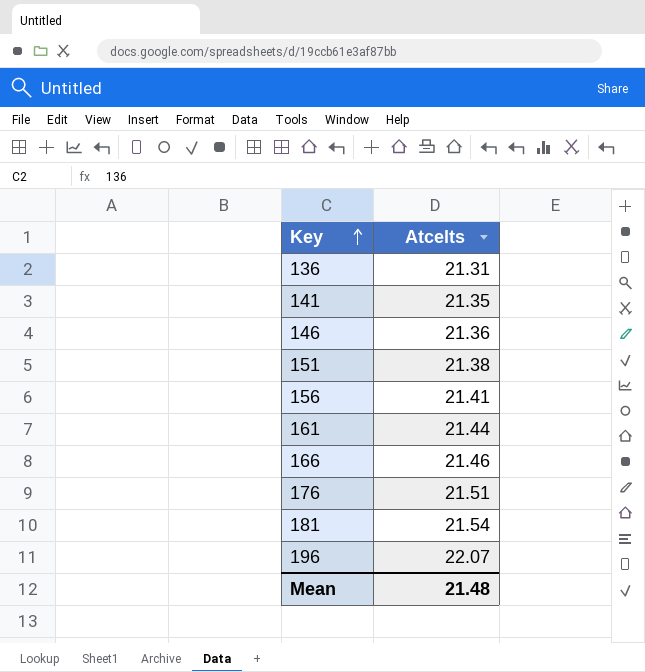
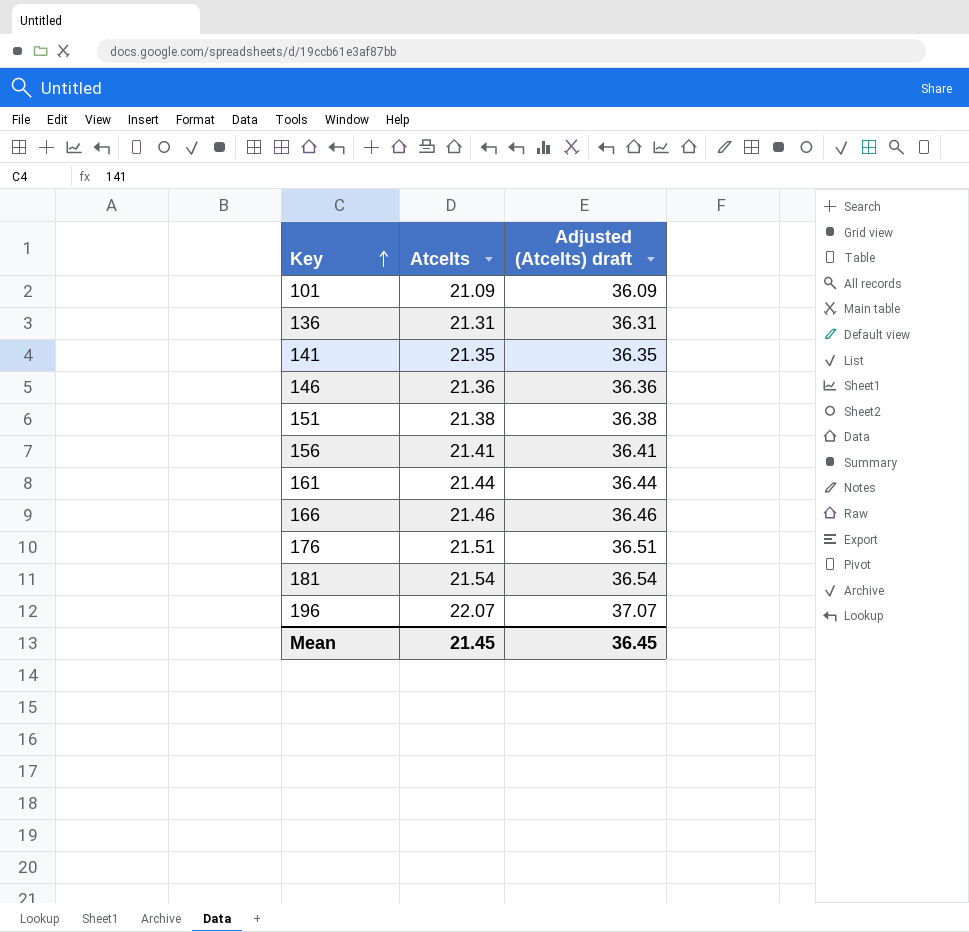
column Adjusted (Atcelts) draft | formula: none -> [Atcelts] + 15
row 101: none -> 21.09 | 36.09
Mean | Atcelts: 21.48 -> 21.45

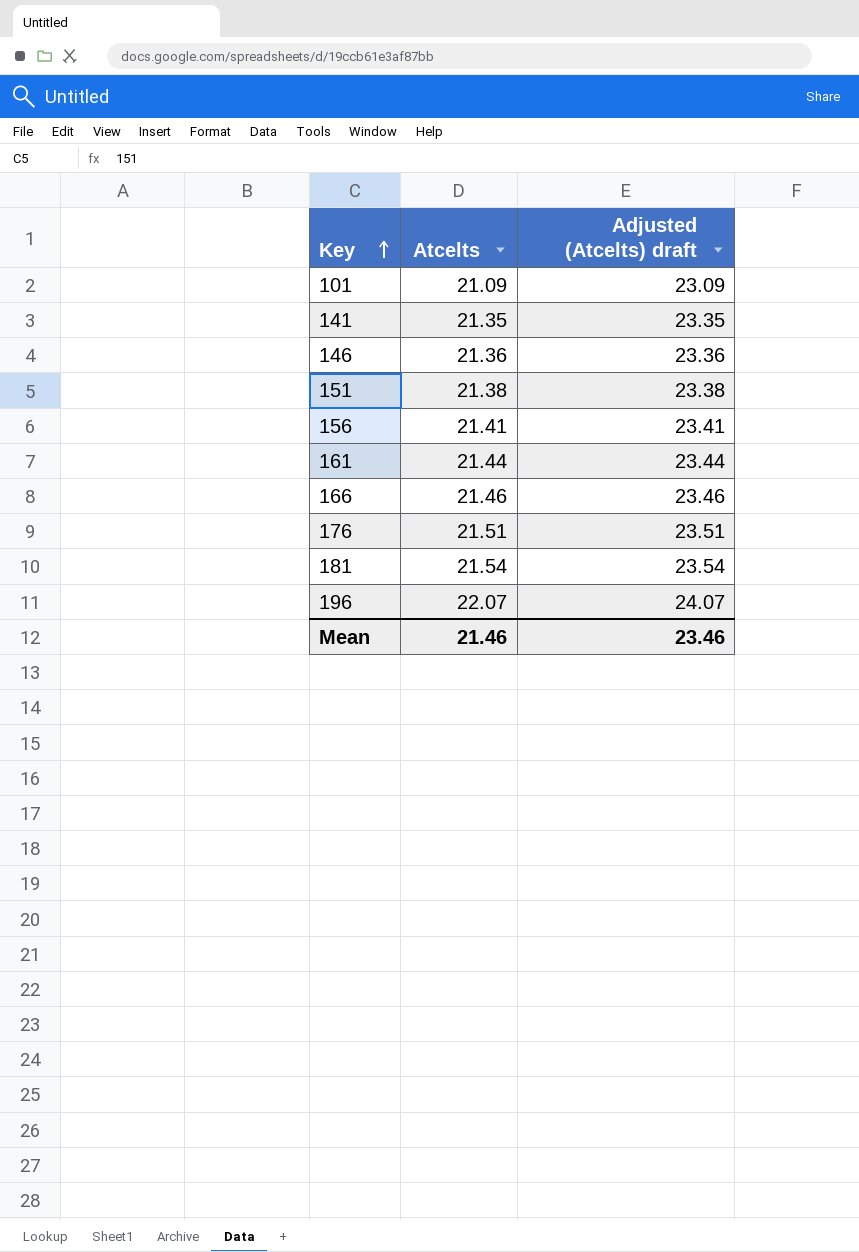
column Adjusted (Atcelts) draft | formula: [Atcelts] + 15 -> [Atcelts] + 2
row 136: 21.31 | 36.31 -> none
Mean | Atcelts: 21.45 -> 21.46
Mean | Adjusted (Atcelts) draft: 36.45 -> 23.46

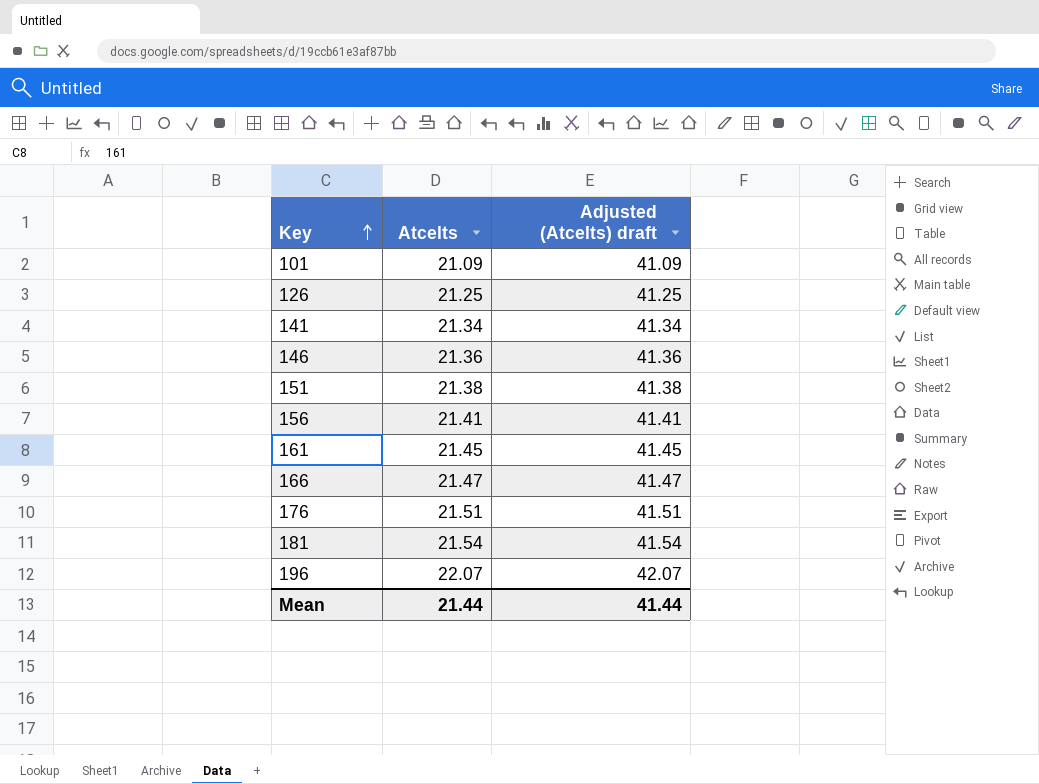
column Adjusted (Atcelts) draft | formula: [Atcelts] + 2 -> [Atcelts] + 20
row 126: none -> 21.25 | 41.25
141 | Atcelts: 21.35 -> 21.34
161 | Atcelts: 21.44 -> 21.45
166 | Atcelts: 21.46 -> 21.47
Mean | Atcelts: 21.46 -> 21.44
Mean | Adjusted (Atcelts) draft: 23.46 -> 41.44

